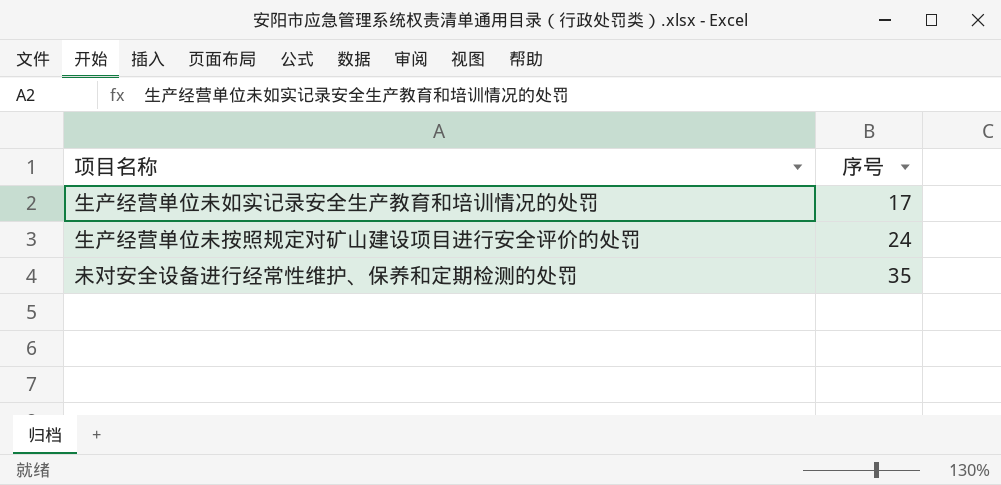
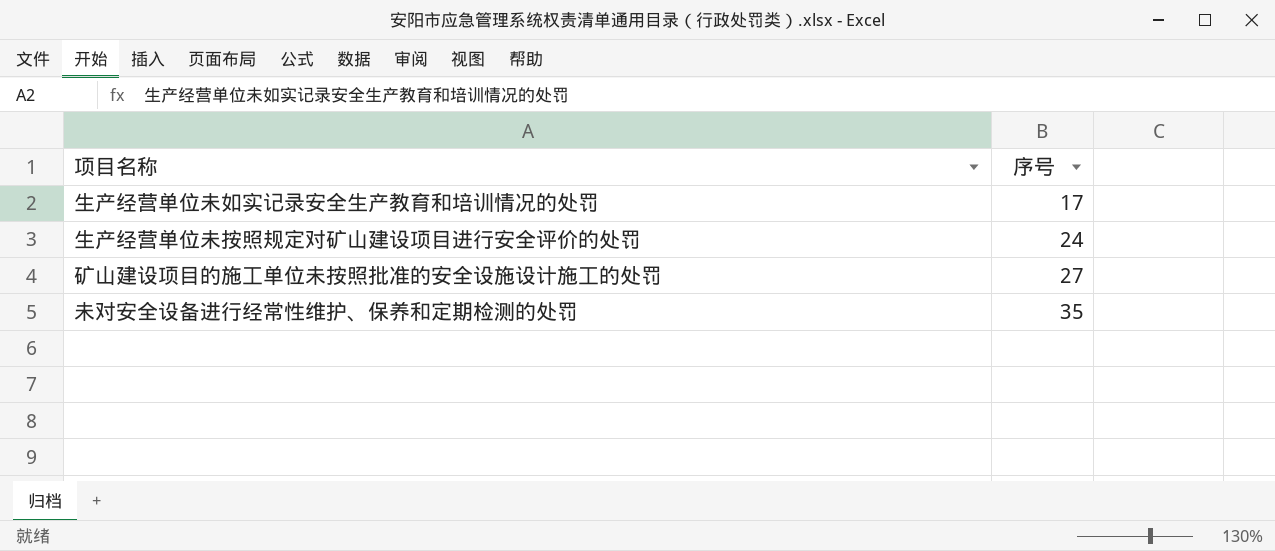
row 矿山建设项目的施工单位未按照批准的安全设施设计施工的处罚: none -> 27

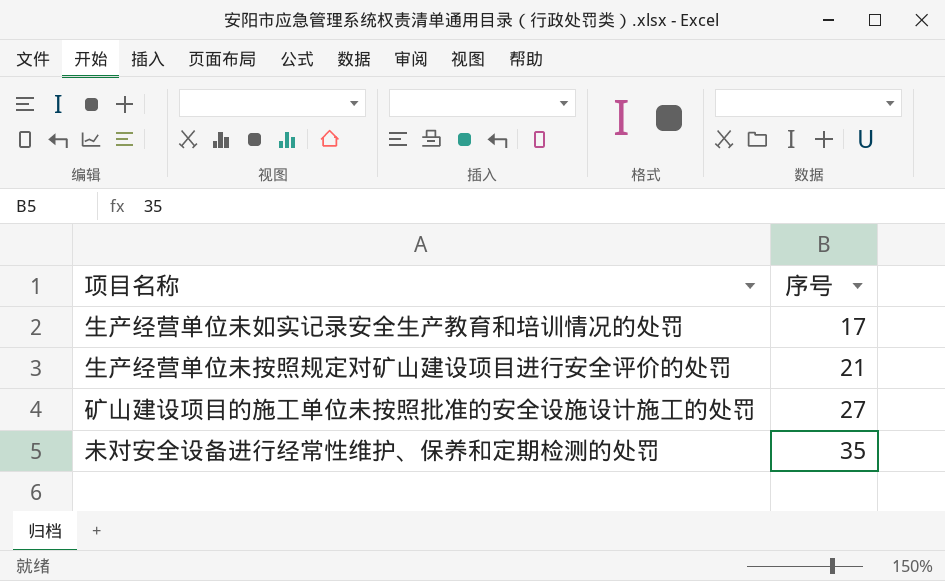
生产经营单位未按照规定对矿山建设项目进行安全评价的处罚 | 序号: 24 -> 21

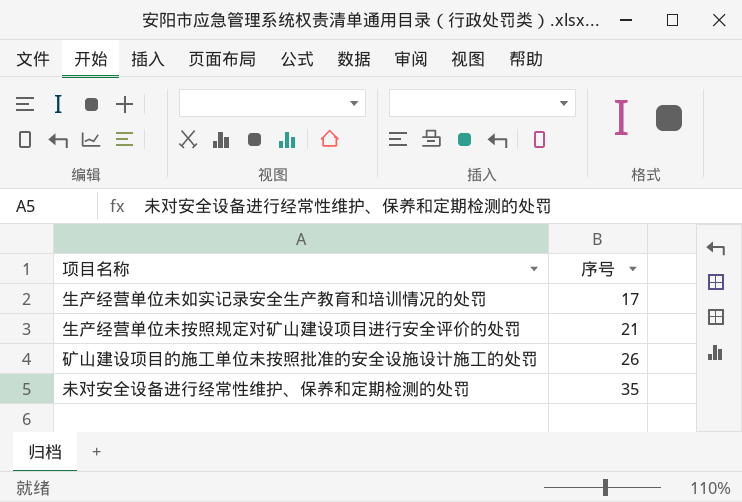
矿山建设项目的施工单位未按照批准的安全设施设计施工的处罚 | 序号: 27 -> 26

